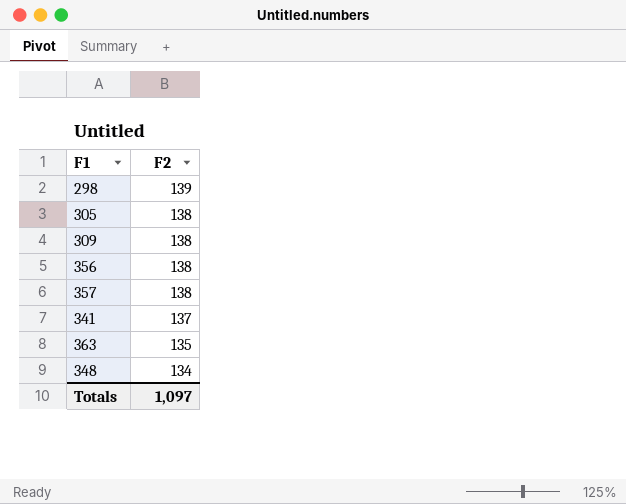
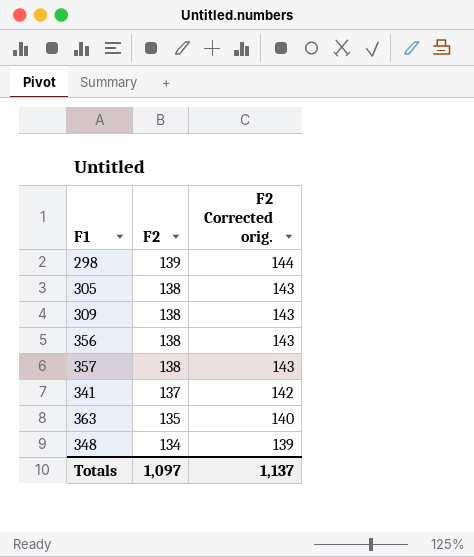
column F2 Corrected orig. | formula: none -> [F2] + 5

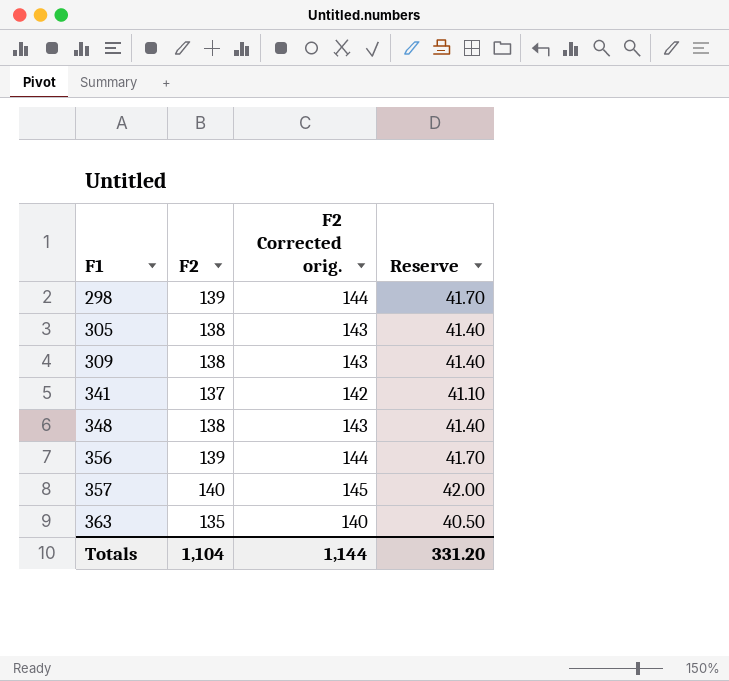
row order: F2 descending -> F1 ascending
column Reserve | formula: none -> [F2] * 0.3
348 | F2: 134 -> 138
348 | F2 Corrected orig.: 139 -> 143
356 | F2: 138 -> 139
356 | F2 Corrected orig.: 143 -> 144
357 | F2: 138 -> 140
357 | F2 Corrected orig.: 143 -> 145
Totals | F2: 1,097 -> 1,104
Totals | F2 Corrected orig.: 1,137 -> 1,144

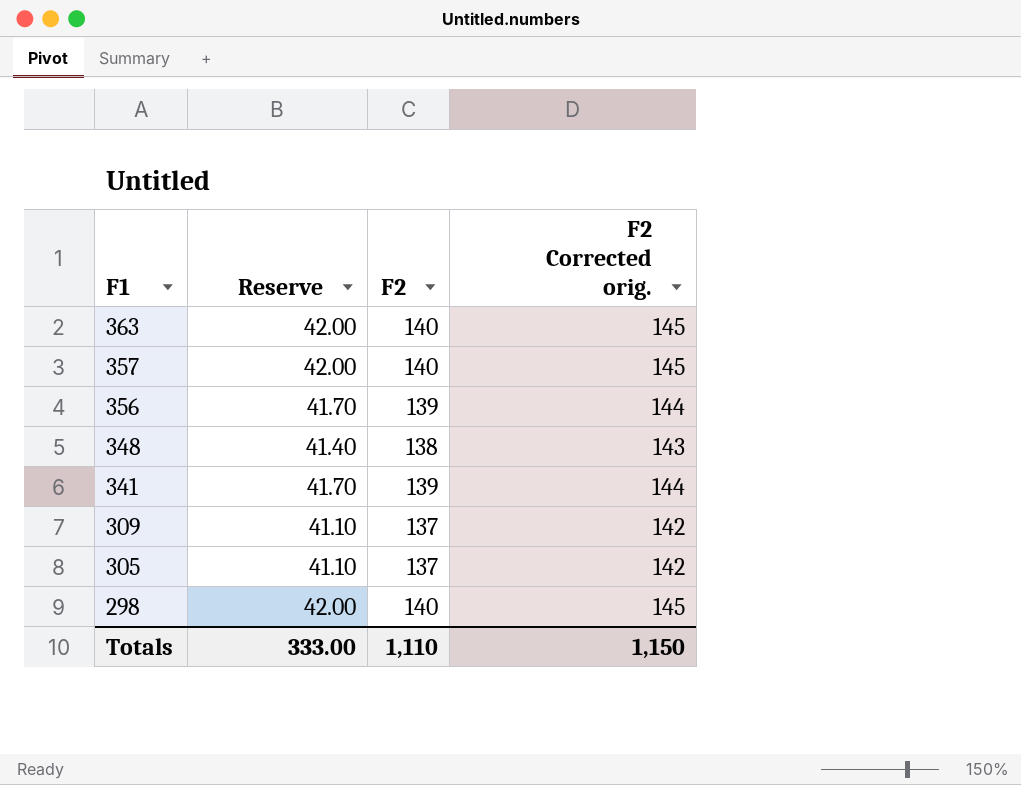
row order: F1 ascending -> F1 descending
column Reserve | position: 4 -> 2
363 | Reserve: 40.50 -> 42.00
363 | F2: 135 -> 140
363 | F2 Corrected orig.: 140 -> 145
341 | Reserve: 41.10 -> 41.70
341 | F2: 137 -> 139
341 | F2 Corrected orig.: 142 -> 144
309 | Reserve: 41.40 -> 41.10
309 | F2: 138 -> 137
309 | F2 Corrected orig.: 143 -> 142
305 | Reserve: 41.40 -> 41.10
305 | F2: 138 -> 137
305 | F2 Corrected orig.: 143 -> 142
298 | Reserve: 41.70 -> 42.00
298 | F2: 139 -> 140
298 | F2 Corrected orig.: 144 -> 145
Totals | Reserve: 331.20 -> 333.00
Totals | F2: 1,104 -> 1,110
Totals | F2 Corrected orig.: 1,144 -> 1,150

